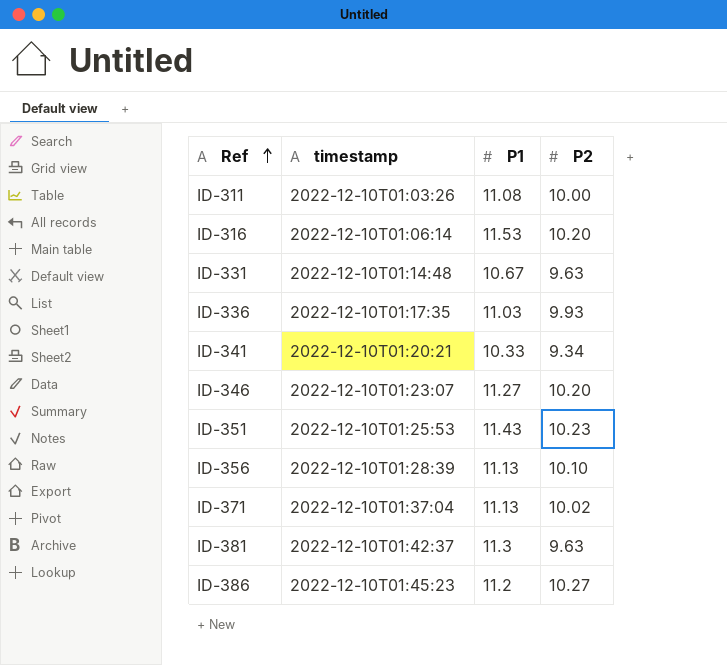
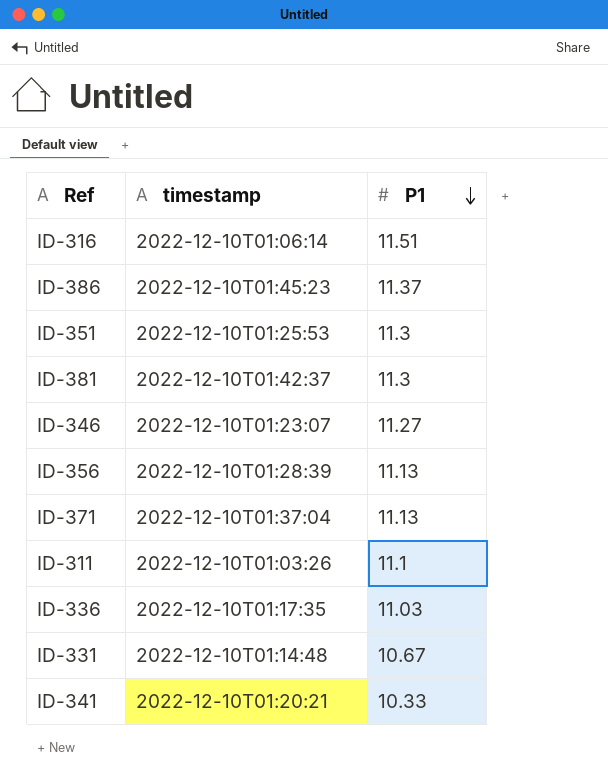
row order: Ref ascending -> P1 descending
column P2 | position: 4 -> none
ID-316 | P1: 11.53 -> 11.51
ID-386 | P1: 11.2 -> 11.37
ID-351 | P1: 11.43 -> 11.3
ID-311 | P1: 11.08 -> 11.1

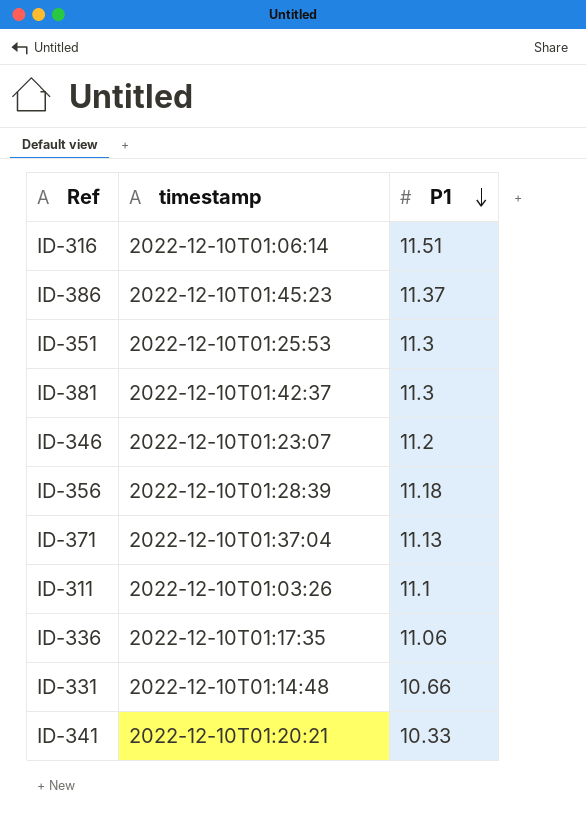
ID-346 | P1: 11.27 -> 11.2
ID-356 | P1: 11.13 -> 11.18
ID-336 | P1: 11.03 -> 11.06
ID-331 | P1: 10.67 -> 10.66

